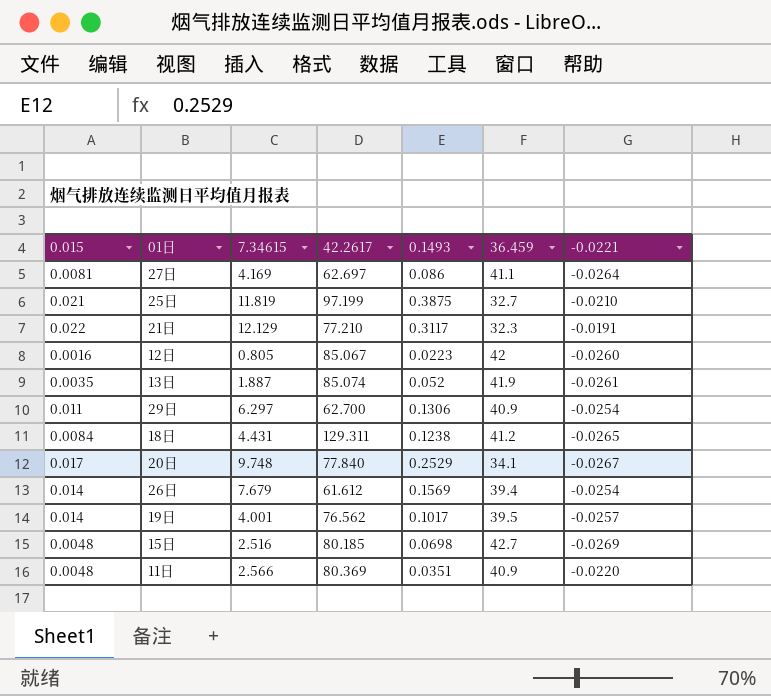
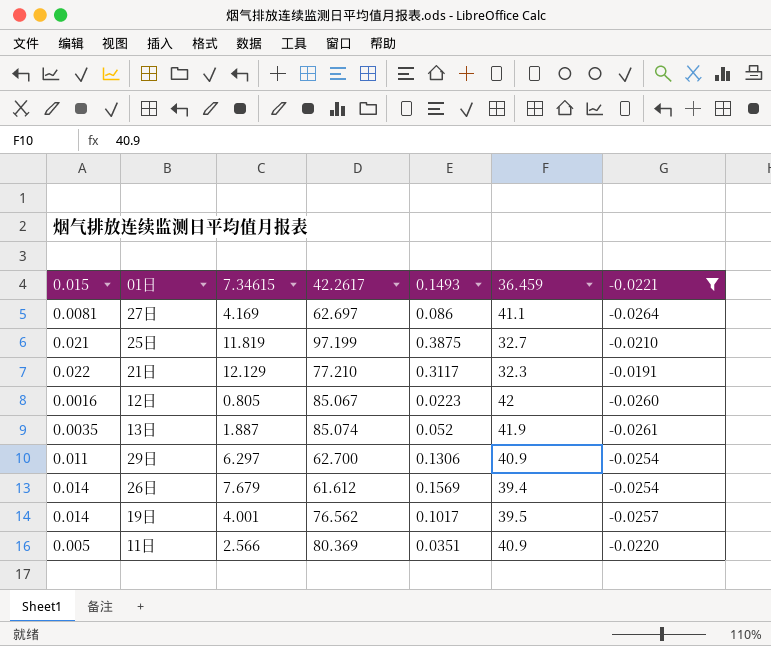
filter: none -> -0.0221 >= -0.0264
11日 | 0.015: 0.0048 -> 0.005

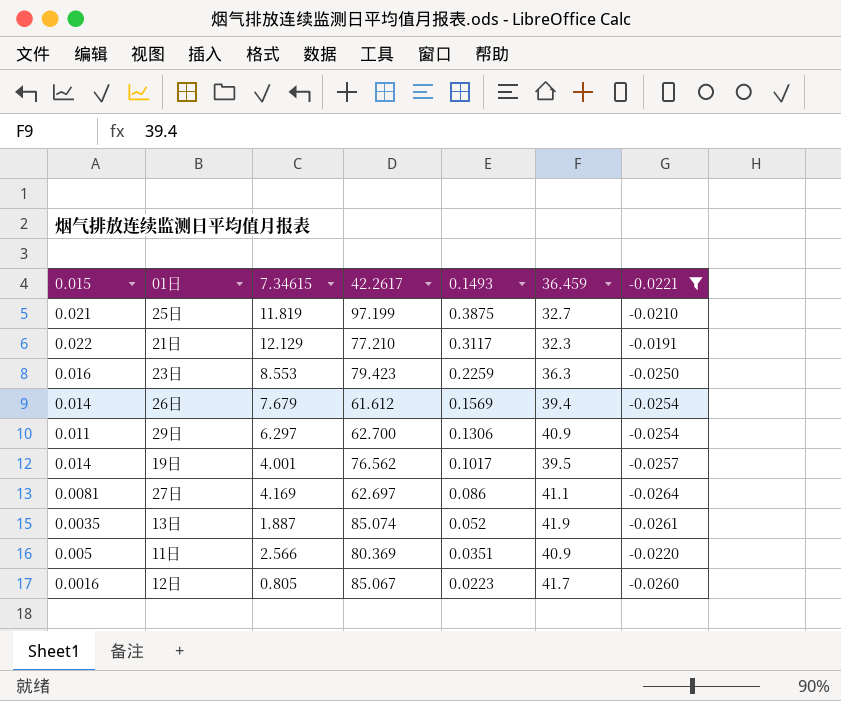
row order: none -> 0.1493 descending
row 23日: none -> 0.016 | 8.553 | 79.423 | 0.2259 | 36.3 | -0.0250
12日 | 36.459: 42 -> 41.7

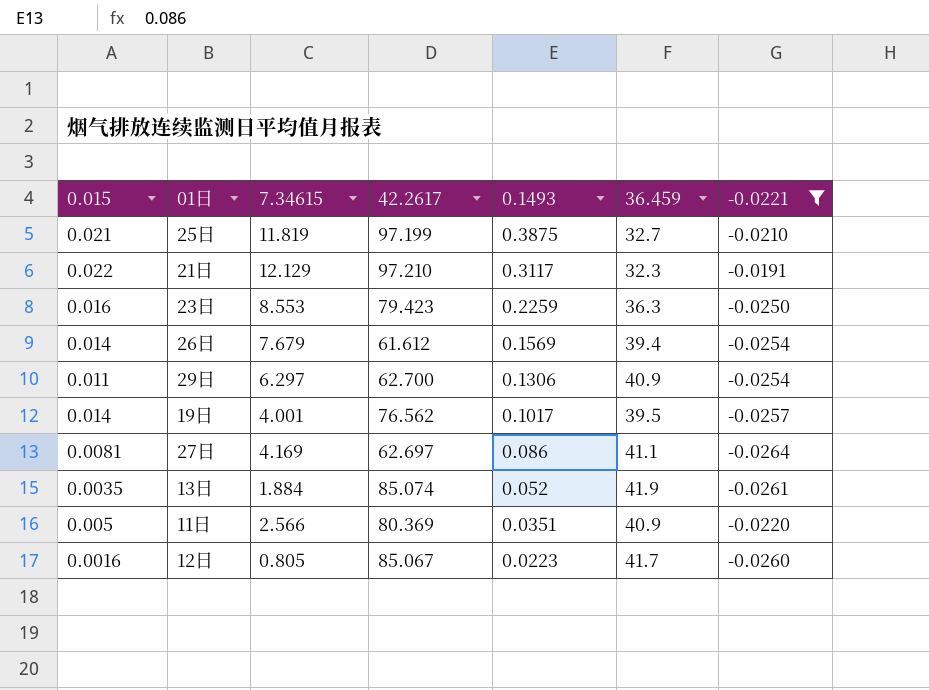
21日 | 42.2617: 77.210 -> 97.210
13日 | 7.34615: 1.887 -> 1.884

